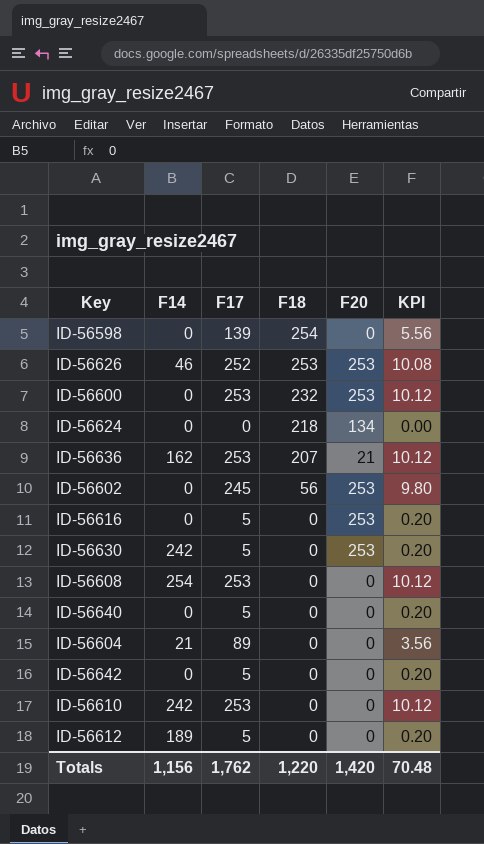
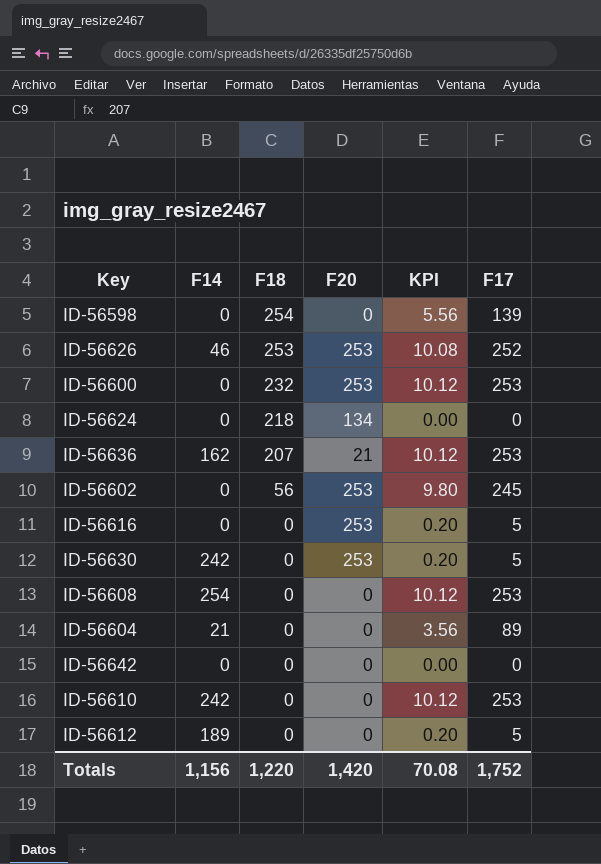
column F17 | position: 3 -> 6
row ID-56640: 0 | 5 | 0 | 0 | 0.20 -> none
ID-56642 | KPI: 0.20 -> 0.00
ID-56642 | F17: 5 -> 0
Totals | KPI: 70.48 -> 70.08
Totals | F17: 1,762 -> 1,752

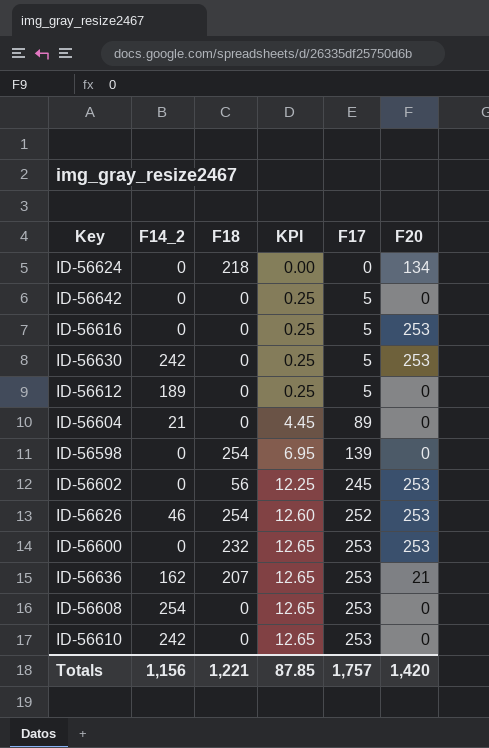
row order: F18 descending -> KPI ascending
column name: F14 -> F14_2
column KPI | formula: [F17] * 0.04 -> [F17] * 0.05
column F20 | position: 4 -> 6
ID-56642 | F17: 0 -> 5
ID-56626 | F18: 253 -> 254
Totals | F18: 1,220 -> 1,221
Totals | KPI: 70.08 -> 87.85
Totals | F17: 1,752 -> 1,757

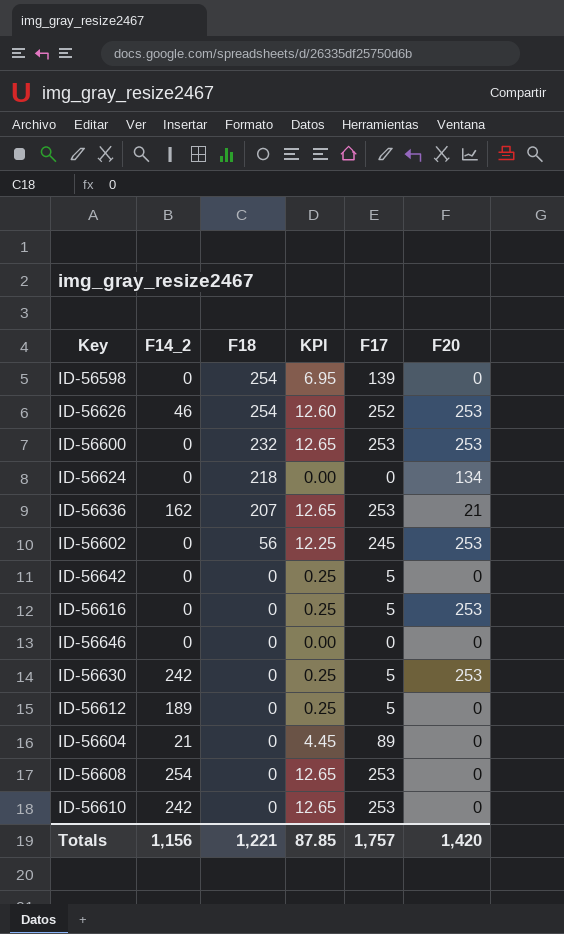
row order: KPI ascending -> F18 descending
row ID-56646: none -> 0 | 0 | 0.00 | 0 | 0

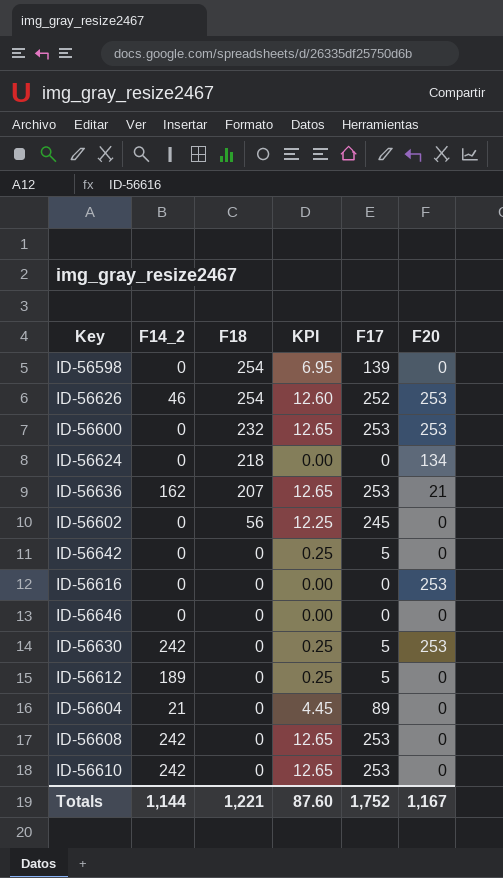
ID-56602 | F20: 253 -> 0
ID-56616 | KPI: 0.25 -> 0.00
ID-56616 | F17: 5 -> 0
ID-56608 | F14_2: 254 -> 242
Totals | F14_2: 1,156 -> 1,144
Totals | KPI: 87.85 -> 87.60
Totals | F17: 1,757 -> 1,752
Totals | F20: 1,420 -> 1,167

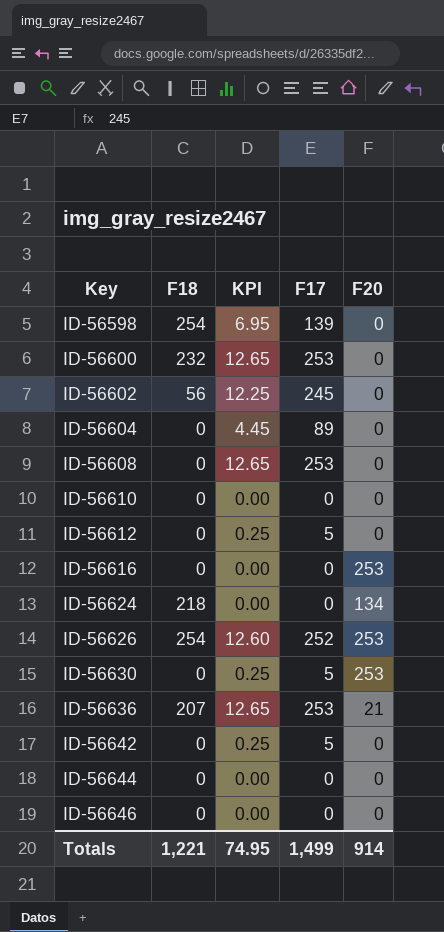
row order: F18 descending -> Key ascending
column F14_2 | position: 2 -> none
ID-56600 | F20: 253 -> 0
ID-56610 | KPI: 12.65 -> 0.00
ID-56610 | F17: 253 -> 0
row ID-56644: none -> 0 | 0.00 | 0 | 0
Totals | KPI: 87.60 -> 74.95
Totals | F17: 1,752 -> 1,499
Totals | F20: 1,167 -> 914

